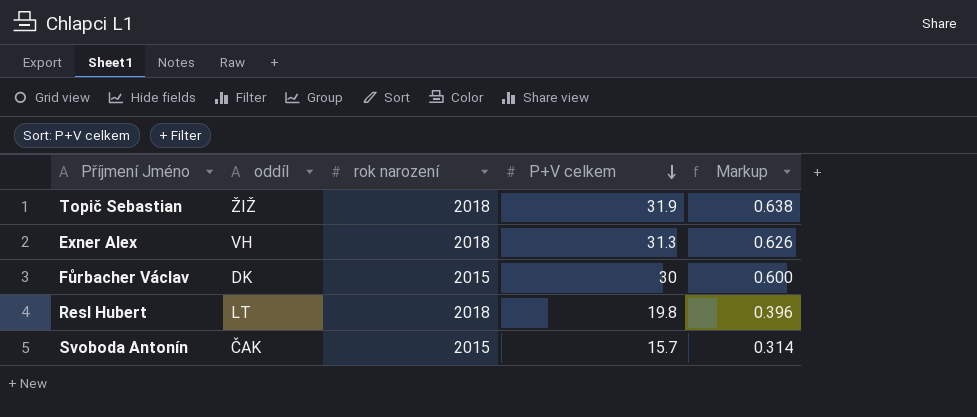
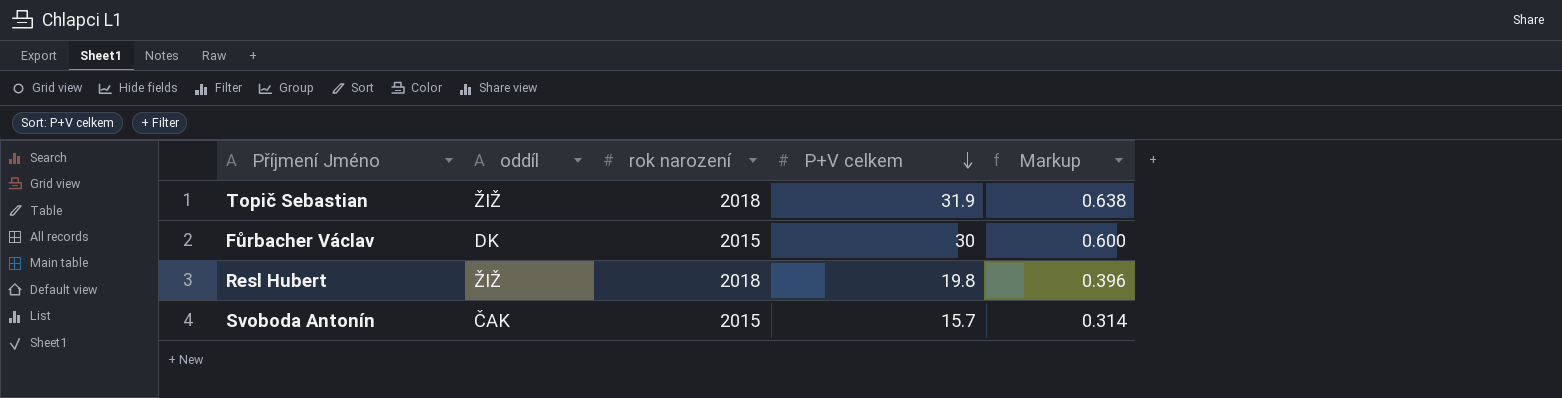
row Exner Alex: VH | 2018 | 31.3 | 0.626 -> none
Resl Hubert | oddíl: LT -> ŽIŽ

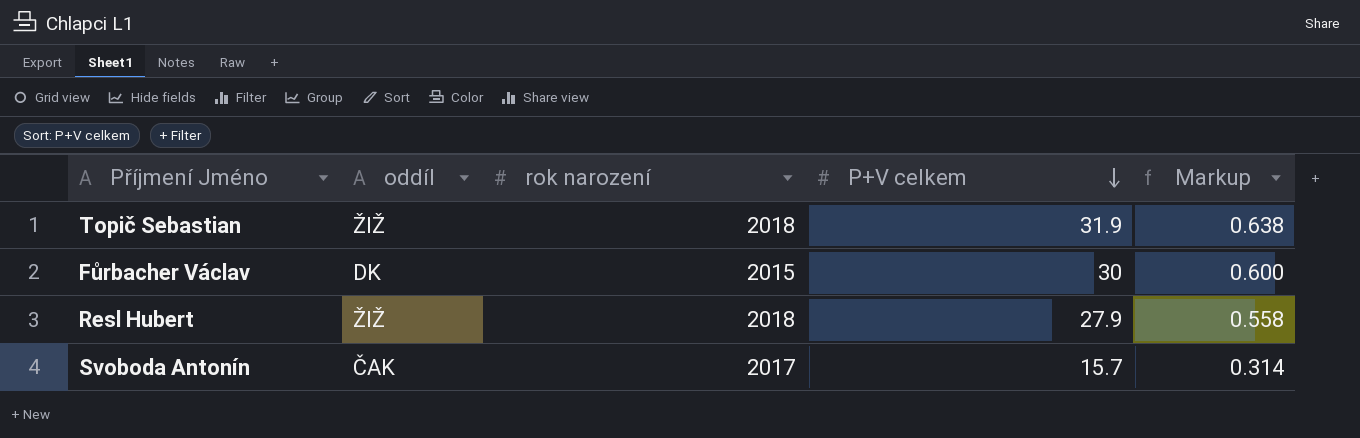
Resl Hubert | P+V celkem: 19.8 -> 27.9
Resl Hubert | Markup: 0.396 -> 0.558
Svoboda Antonín | rok narození: 2015 -> 2017

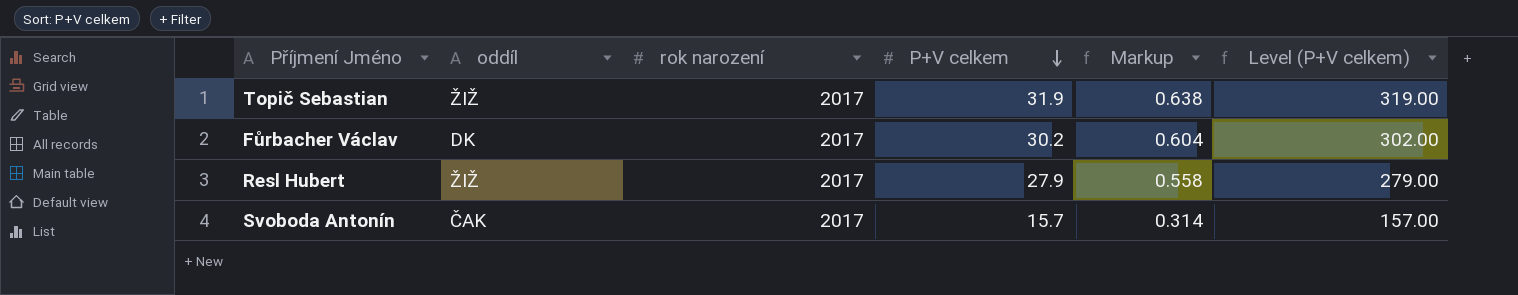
column Level (P+V celkem) | formula: none -> [P+V celkem] * 10
Topič Sebastian | rok narození: 2018 -> 2017
Fůrbacher Václav | rok narození: 2015 -> 2017
Fůrbacher Václav | P+V celkem: 30 -> 30.2
Fůrbacher Václav | Markup: 0.600 -> 0.604
Resl Hubert | rok narození: 2018 -> 2017

